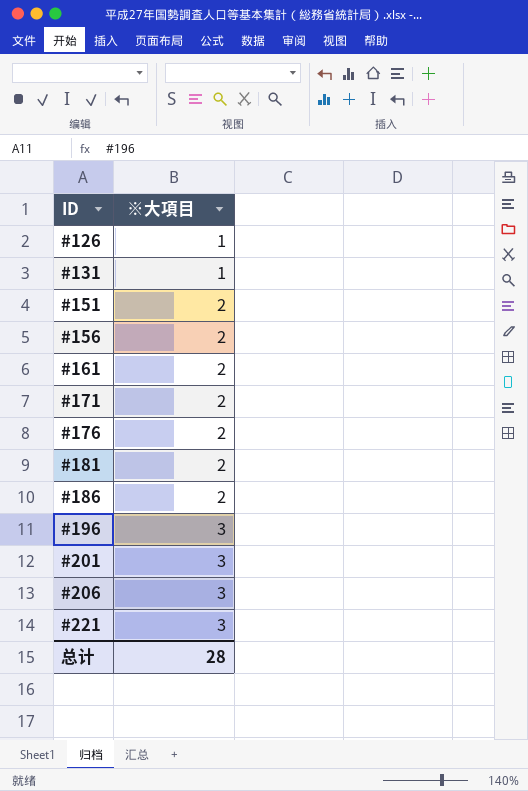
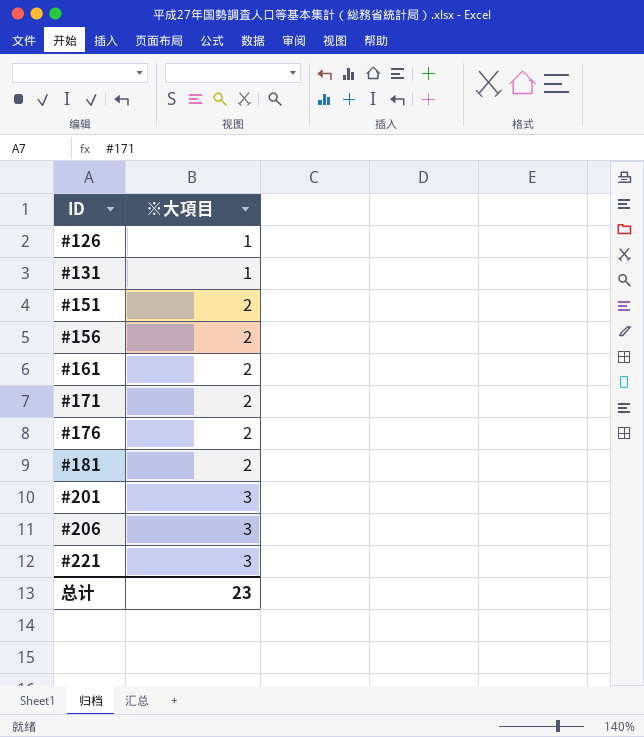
row #186: 2 -> none
row #196: 3 -> none
总计 | ※大項目: 28 -> 23

